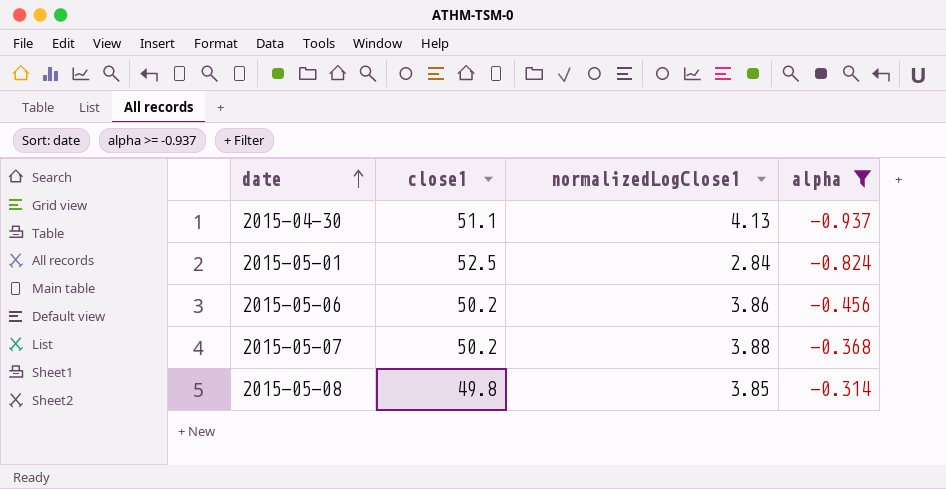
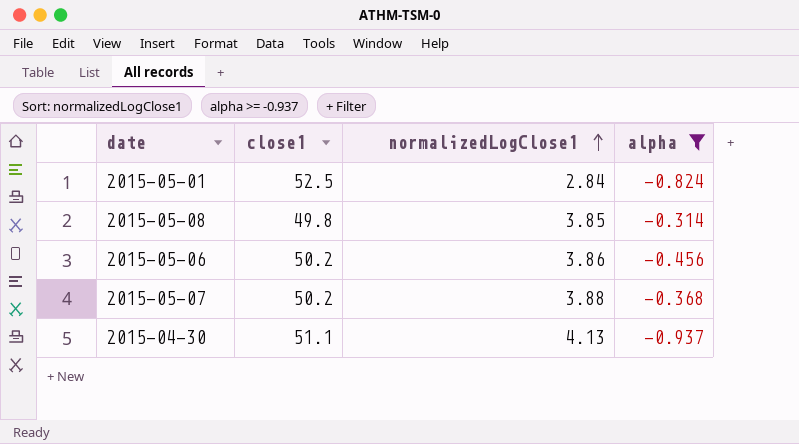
row order: date ascending -> normalizedLogClose1 ascending

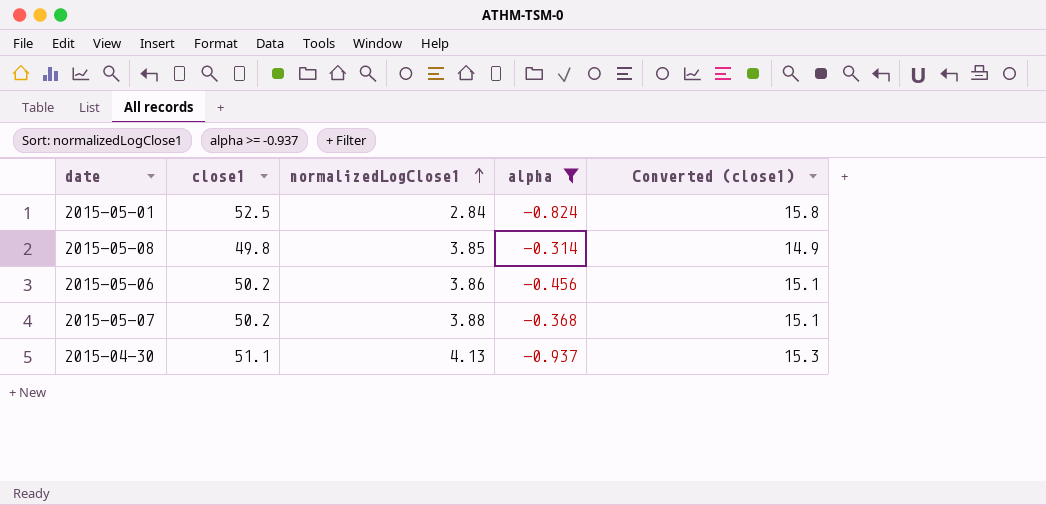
column Converted (close1) | formula: none -> [close1] * 0.3

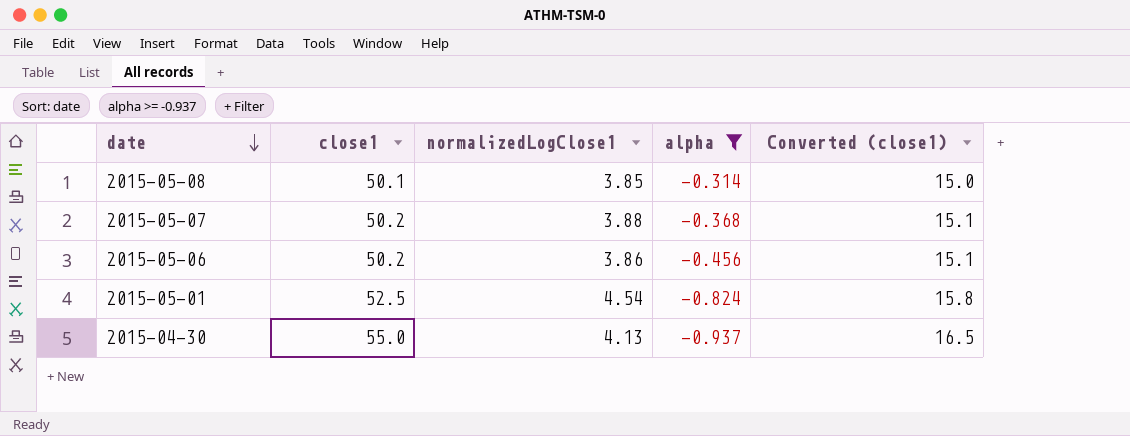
row order: normalizedLogClose1 ascending -> date descending
2015-05-08 | close1: 49.8 -> 50.1
2015-05-08 | Converted (close1): 14.9 -> 15.0
2015-05-01 | normalizedLogClose1: 2.84 -> 4.54
2015-04-30 | close1: 51.1 -> 55.0
2015-04-30 | Converted (close1): 15.3 -> 16.5

